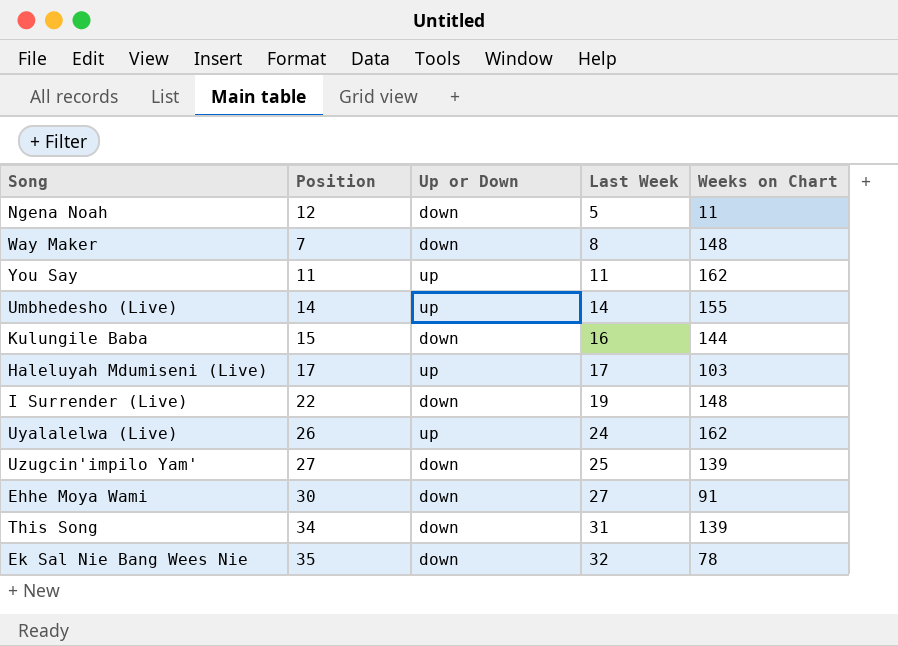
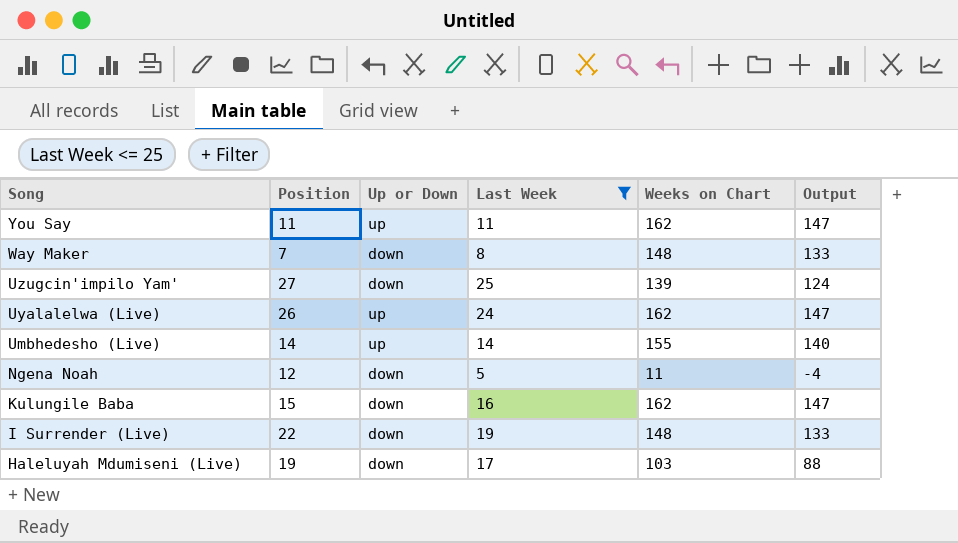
filter: none -> Last Week <= 25
row order: Last Week ascending -> Song descending
column Output | formula: none -> [Weeks on Chart] - 15
Kulungile Baba | Weeks on Chart: 144 -> 162
Haleluyah Mdumiseni (Live) | Position: 17 -> 19
Haleluyah Mdumiseni (Live) | Up or Down: up -> down

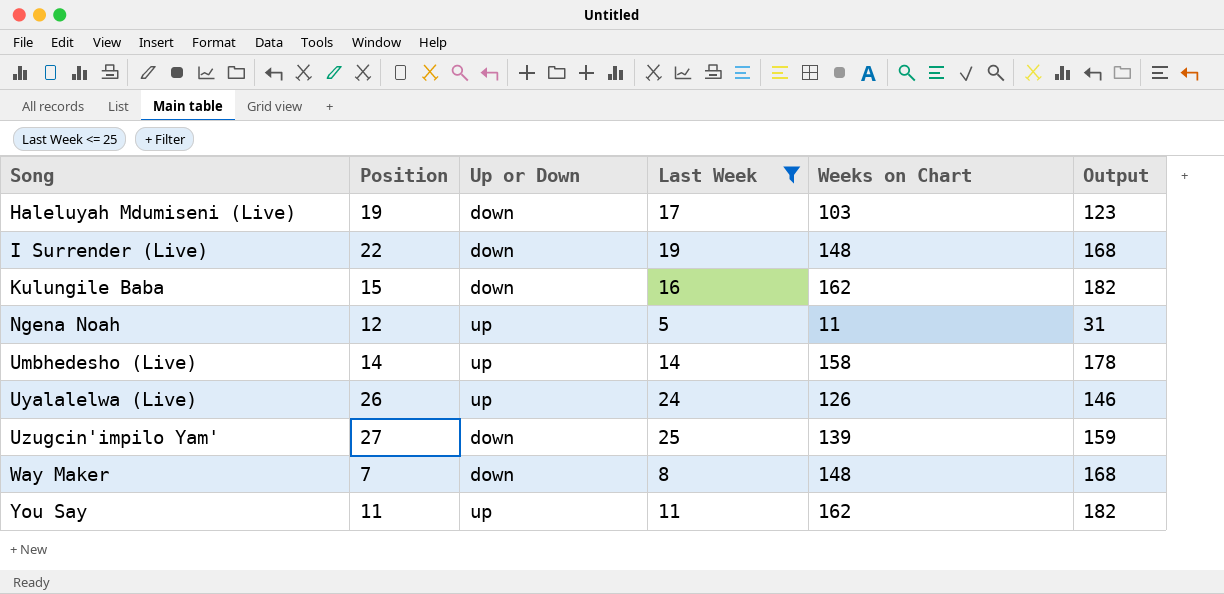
row order: Song descending -> Song ascending
column Output | formula: [Weeks on Chart] - 15 -> [Weeks on Chart] + 20
Ngena Noah | Up or Down: down -> up
Umbhedesho (Live) | Weeks on Chart: 155 -> 158
Uyalalelwa (Live) | Weeks on Chart: 162 -> 126

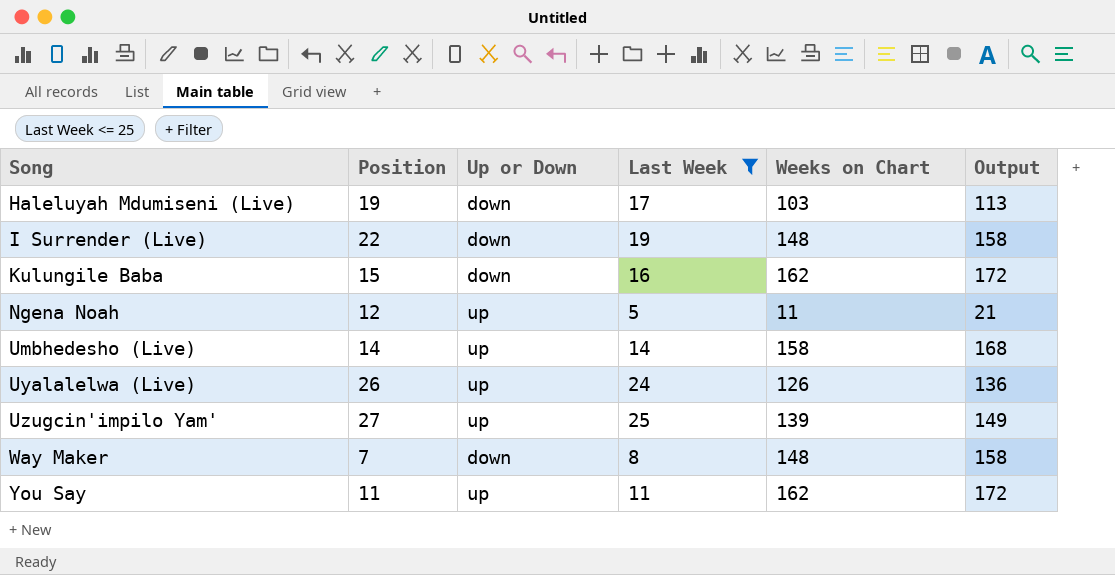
column Output | formula: [Weeks on Chart] + 20 -> [Weeks on Chart] + 10
Uzugcin'impilo Yam' | Up or Down: down -> up

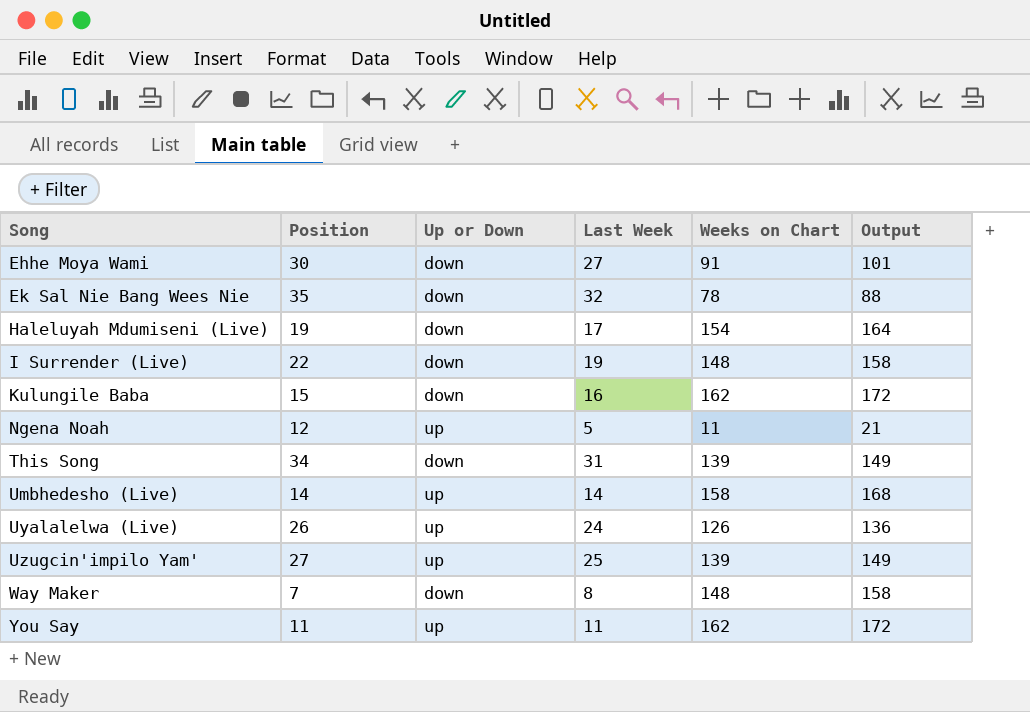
filter: Last Week <= 25 -> none
Haleluyah Mdumiseni (Live) | Weeks on Chart: 103 -> 154
Haleluyah Mdumiseni (Live) | Output: 113 -> 164

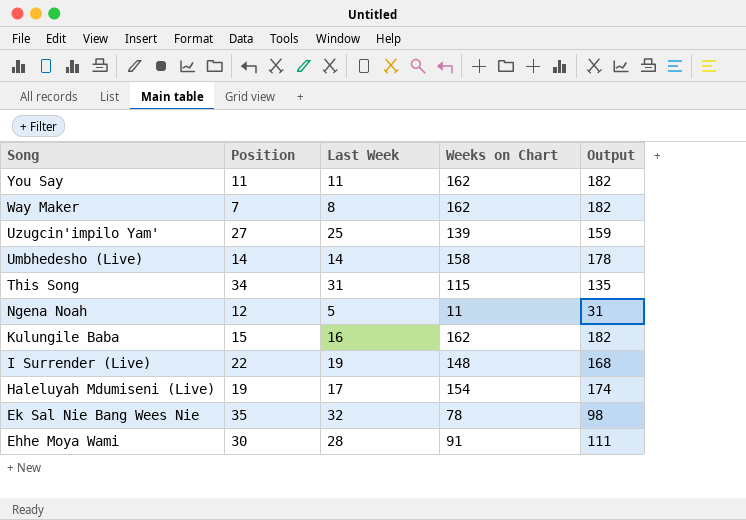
row order: Song ascending -> Song descending
column Up or Down | position: 3 -> none
column Output | formula: [Weeks on Chart] + 10 -> [Weeks on Chart] + 20
row Uyalalelwa (Live): 26 | up | 24 | 126 | 136 -> none
Way Maker | Weeks on Chart: 148 -> 162
This Song | Weeks on Chart: 139 -> 115
Ehhe Moya Wami | Last Week: 27 -> 28

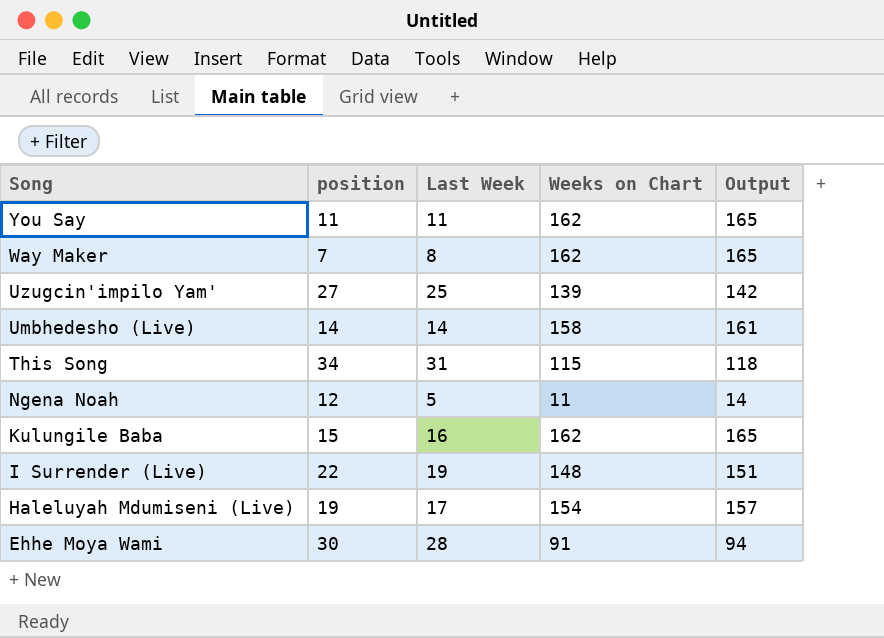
column name: Position -> position
column Output | formula: [Weeks on Chart] + 20 -> [Weeks on Chart] + 3
row Ek Sal Nie Bang Wees Nie: 35 | 32 | 78 | 98 -> none

